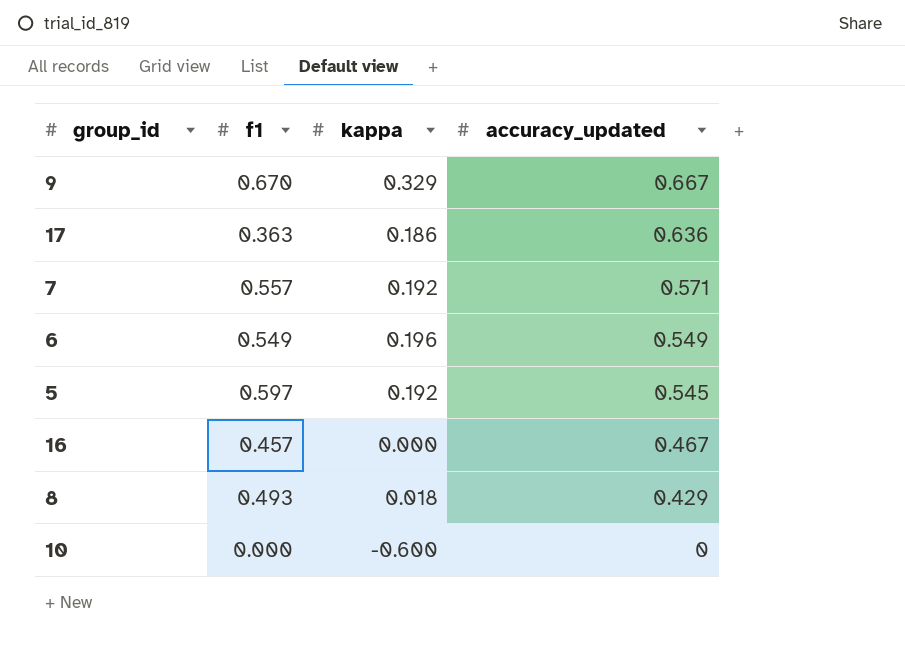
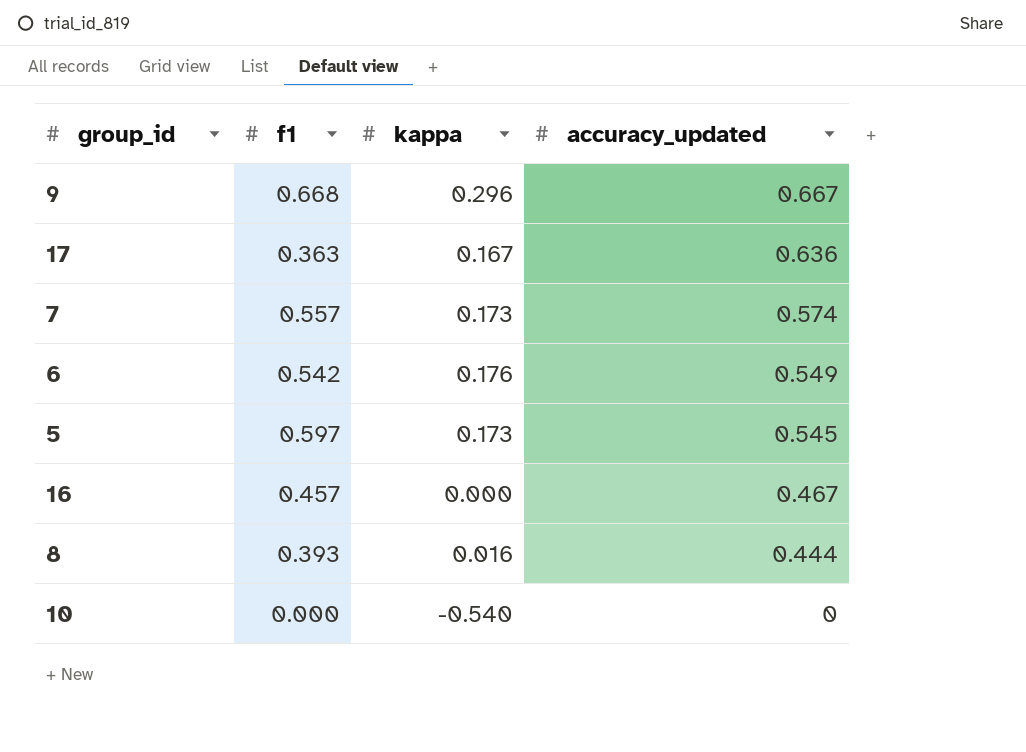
9 | f1: 0.670 -> 0.668
9 | kappa: 0.329 -> 0.296
17 | kappa: 0.186 -> 0.167
7 | kappa: 0.192 -> 0.173
7 | accuracy_updated: 0.571 -> 0.574
6 | f1: 0.549 -> 0.542
6 | kappa: 0.196 -> 0.176
5 | kappa: 0.192 -> 0.173
8 | f1: 0.493 -> 0.393
8 | kappa: 0.018 -> 0.016
8 | accuracy_updated: 0.429 -> 0.444
10 | kappa: -0.600 -> -0.540

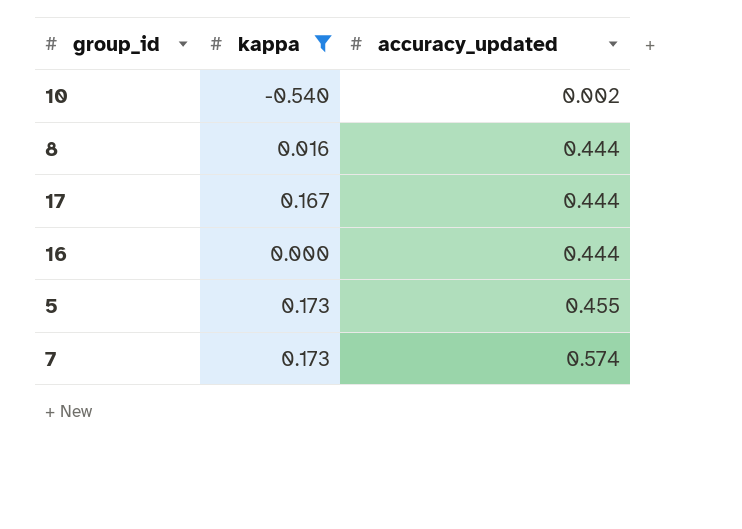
filter: none -> kappa <= 0.173
row order: accuracy_updated descending -> accuracy_updated ascending
column f1 | position: 2 -> none
10 | accuracy_updated: 0 -> 0.002
17 | accuracy_updated: 0.636 -> 0.444
16 | accuracy_updated: 0.467 -> 0.444
5 | accuracy_updated: 0.545 -> 0.455

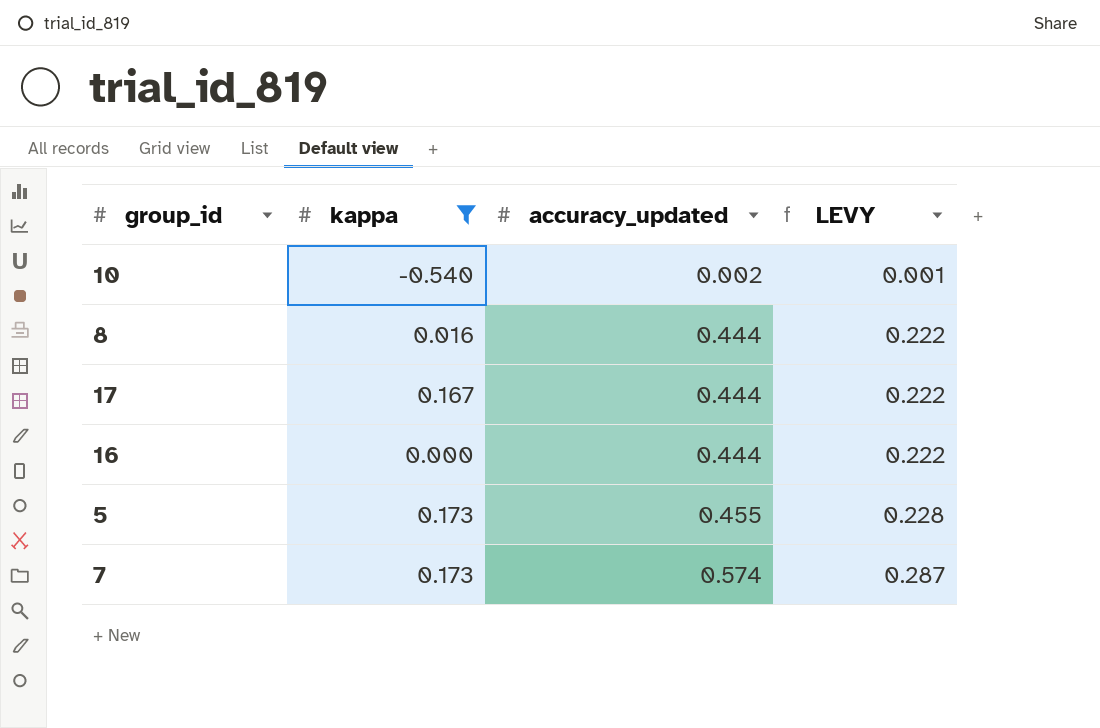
column LEVY | formula: none -> [accuracy_updated] * 0.5

